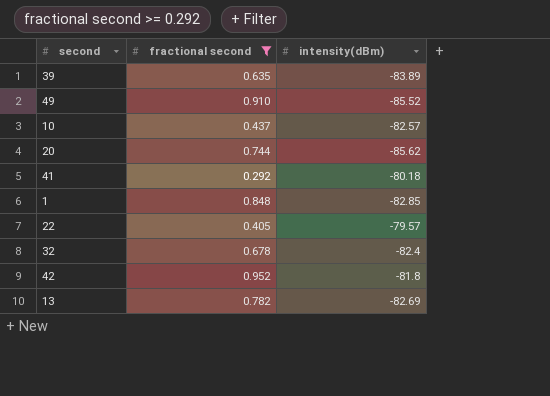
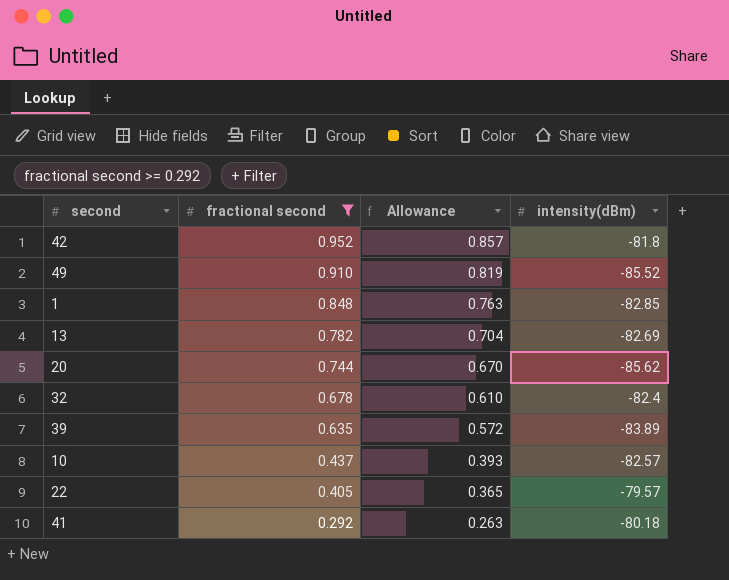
row order: none -> fractional second descending
column Allowance | formula: none -> [fractional second] * 0.9

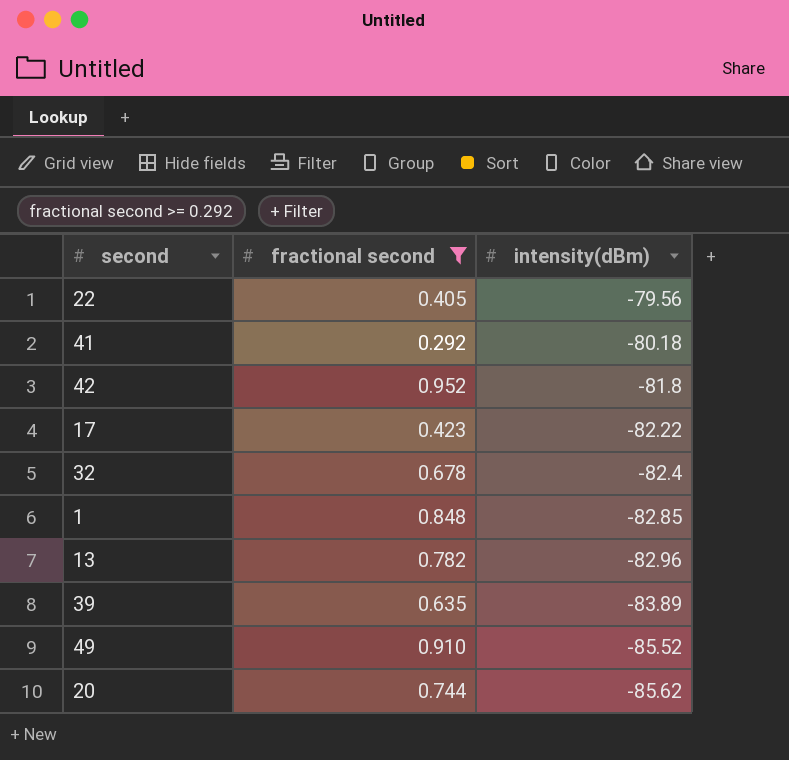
row order: fractional second descending -> intensity(dBm) descending
column Allowance | formula: [fractional second] * 0.9 -> none
row 10: 0.437 | 0.393 | -82.57 -> none
22 | intensity(dBm): -79.57 -> -79.56
row 17: none -> 0.423 | -82.22
13 | intensity(dBm): -82.69 -> -82.96

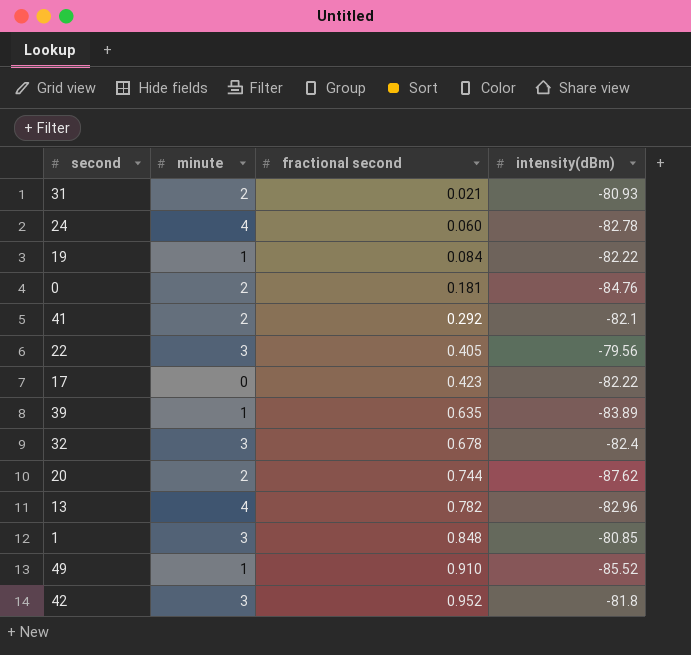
filter: fractional second >= 0.292 -> none
row order: intensity(dBm) descending -> fractional second ascending
column minute | position: none -> 2
41 | intensity(dBm): -80.18 -> -82.1
20 | intensity(dBm): -85.62 -> -87.62
1 | intensity(dBm): -82.85 -> -80.85

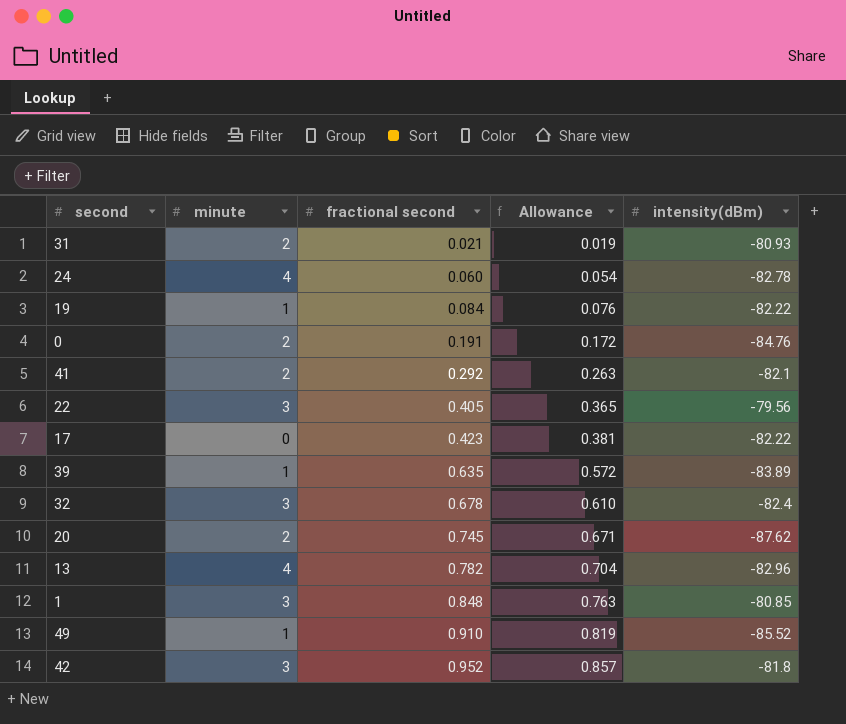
column Allowance | formula: none -> [fractional second] * 0.9
0 | fractional second: 0.181 -> 0.191
20 | fractional second: 0.744 -> 0.745

